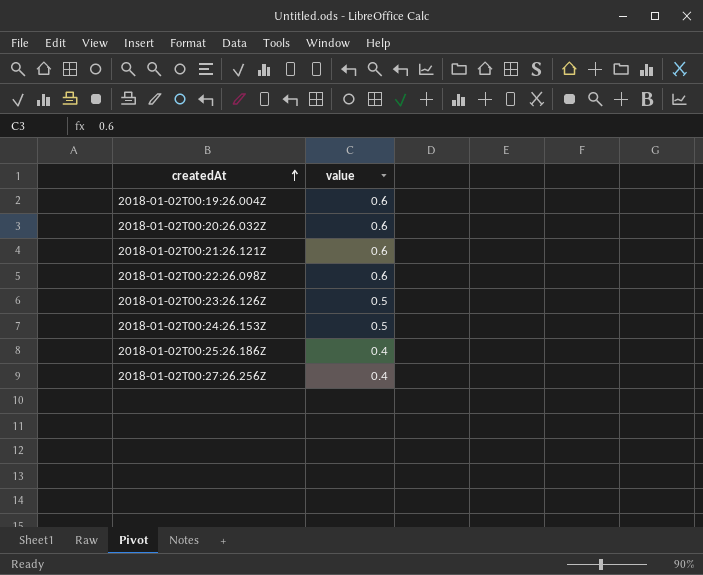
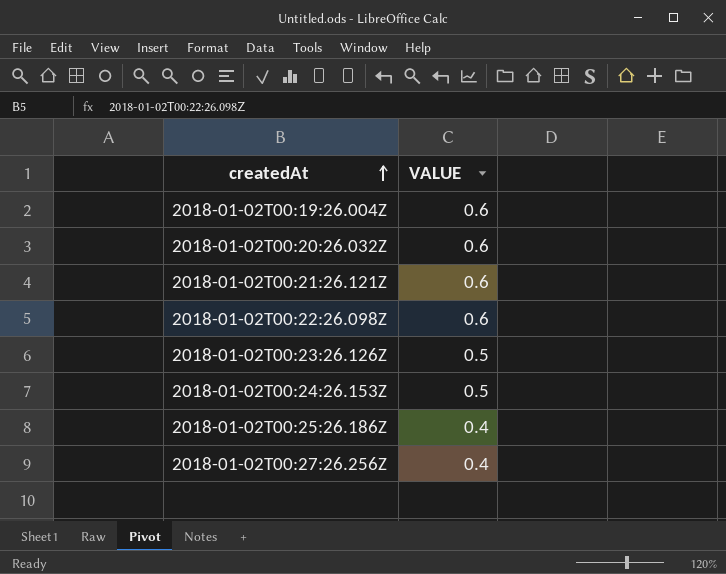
column name: value -> VALUE

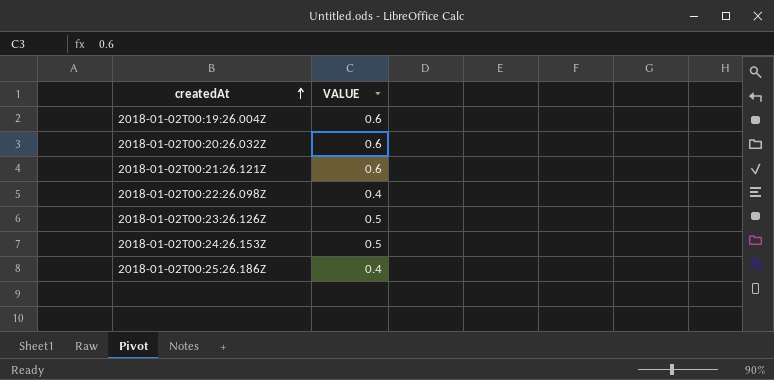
row 2018-01-02T00:27:26.256Z: 0.4 -> none
2018-01-02T00:22:26.098Z | VALUE: 0.6 -> 0.4

